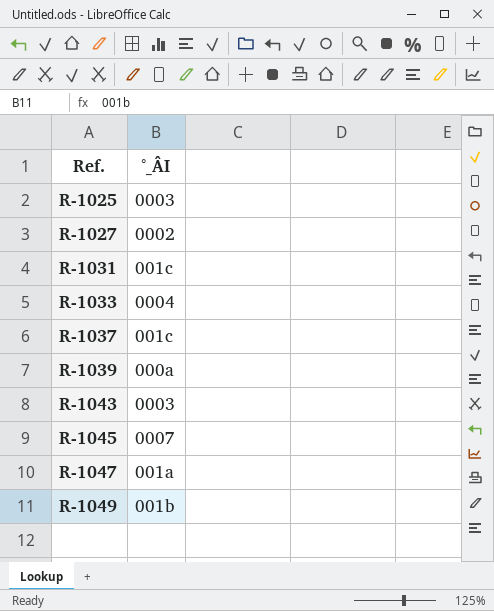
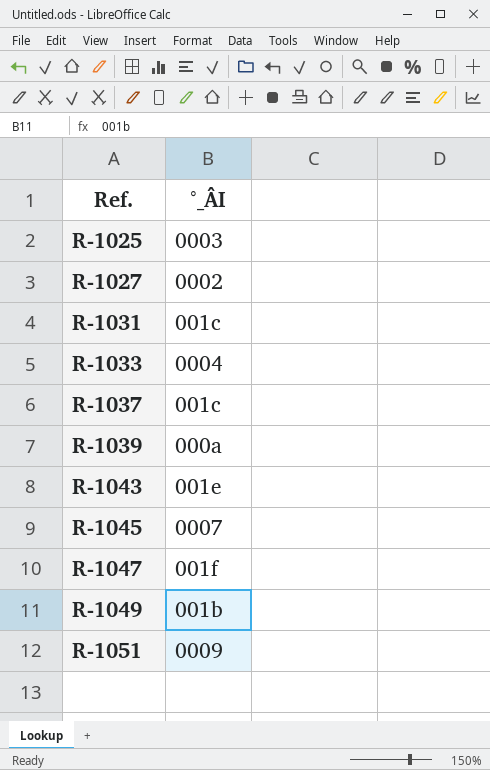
R-1043 | °_ÂI: 0003 -> 001e
R-1047 | °_ÂI: 001a -> 001f
row R-1051: none -> 0009

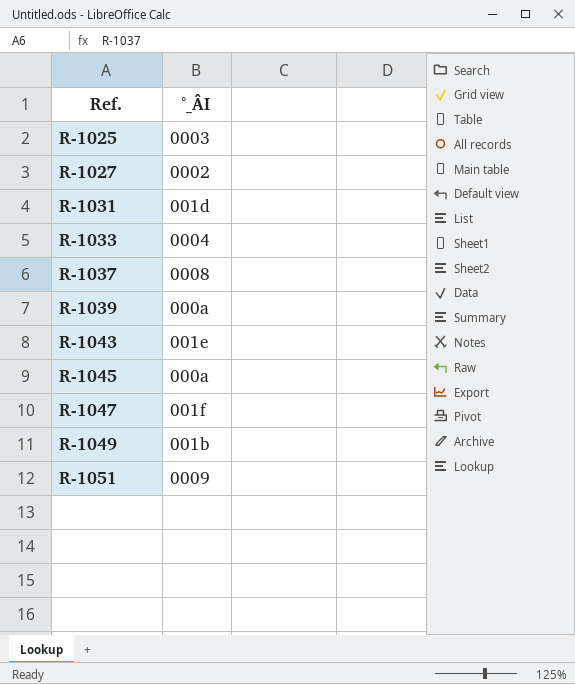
R-1031 | °_ÂI: 001c -> 001d
R-1037 | °_ÂI: 001c -> 0008
R-1045 | °_ÂI: 0007 -> 000a

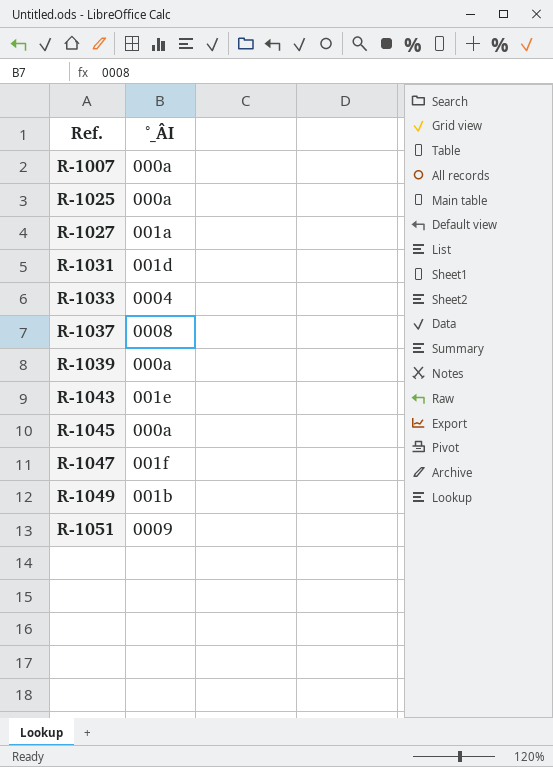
row R-1007: none -> 000a
R-1025 | °_ÂI: 0003 -> 000a
R-1027 | °_ÂI: 0002 -> 001a

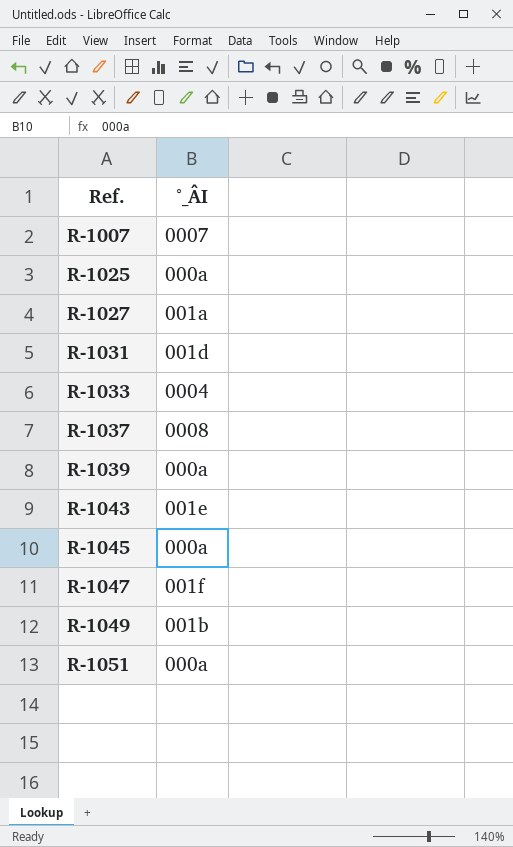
R-1007 | °_ÂI: 000a -> 0007
R-1051 | °_ÂI: 0009 -> 000a

